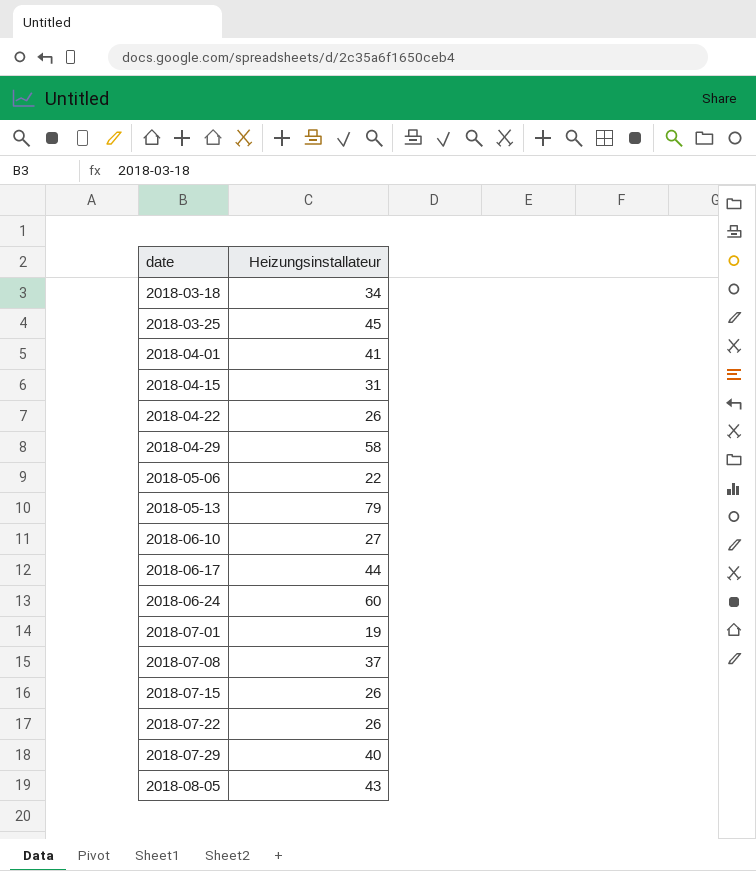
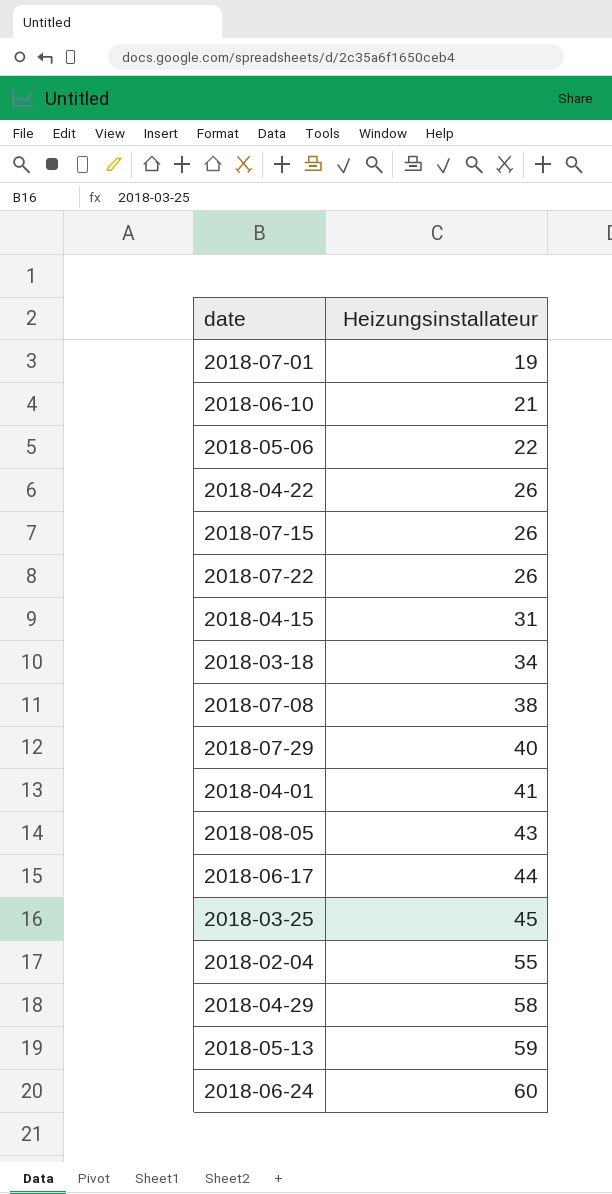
row order: date ascending -> Heizungsinstallateur ascending
2018-06-10 | Heizungsinstallateur: 27 -> 21
2018-07-08 | Heizungsinstallateur: 37 -> 38
row 2018-02-04: none -> 55
2018-05-13 | Heizungsinstallateur: 79 -> 59

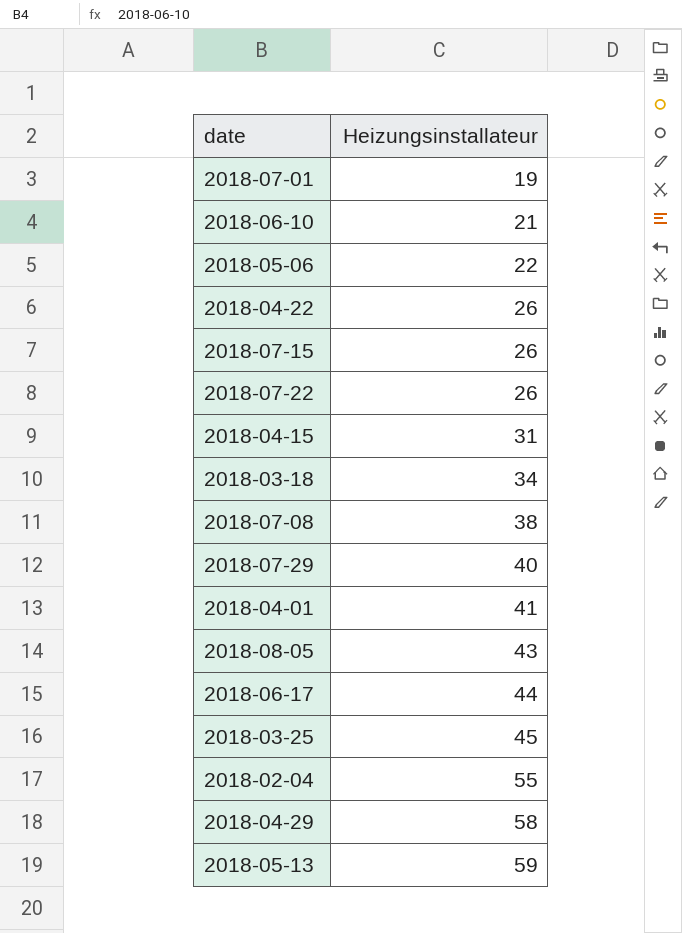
row 2018-06-24: 60 -> none

